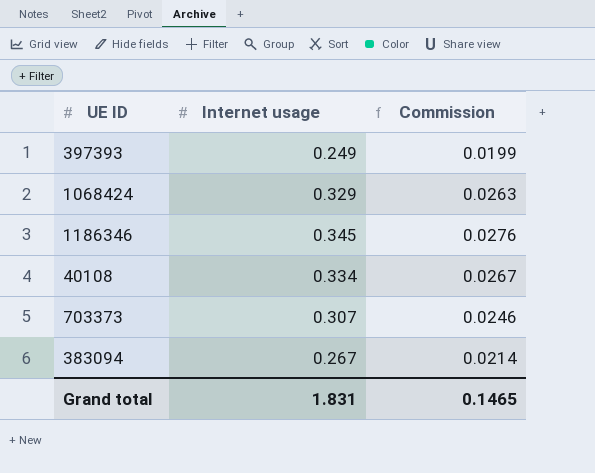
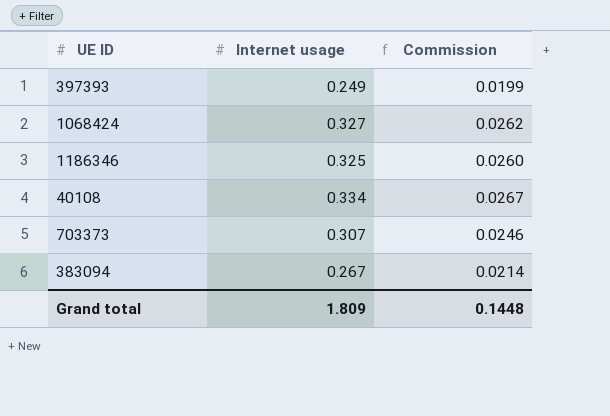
1068424 | Internet usage: 0.329 -> 0.327
1068424 | Commission: 0.0263 -> 0.0262
1186346 | Internet usage: 0.345 -> 0.325
1186346 | Commission: 0.0276 -> 0.0260
Grand total | Internet usage: 1.831 -> 1.809
Grand total | Commission: 0.1465 -> 0.1448

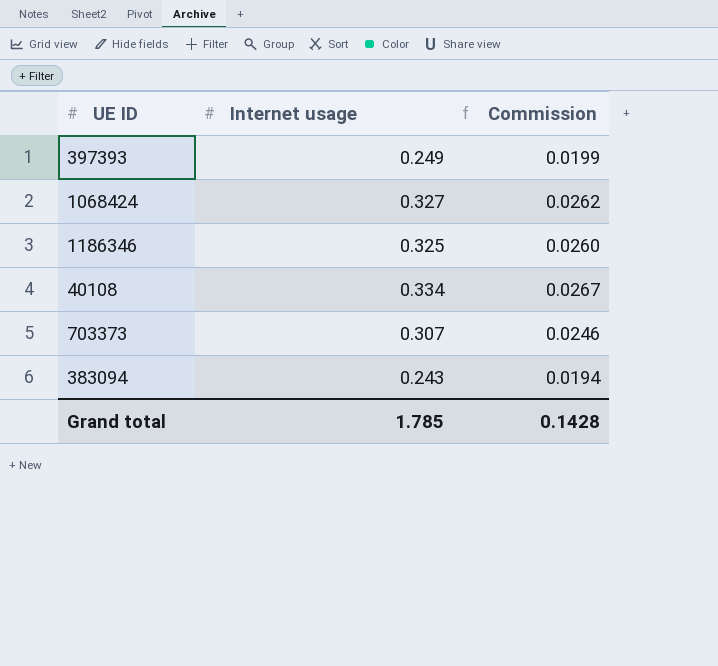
383094 | Internet usage: 0.267 -> 0.243
383094 | Commission: 0.0214 -> 0.0194
Grand total | Internet usage: 1.809 -> 1.785
Grand total | Commission: 0.1448 -> 0.1428

